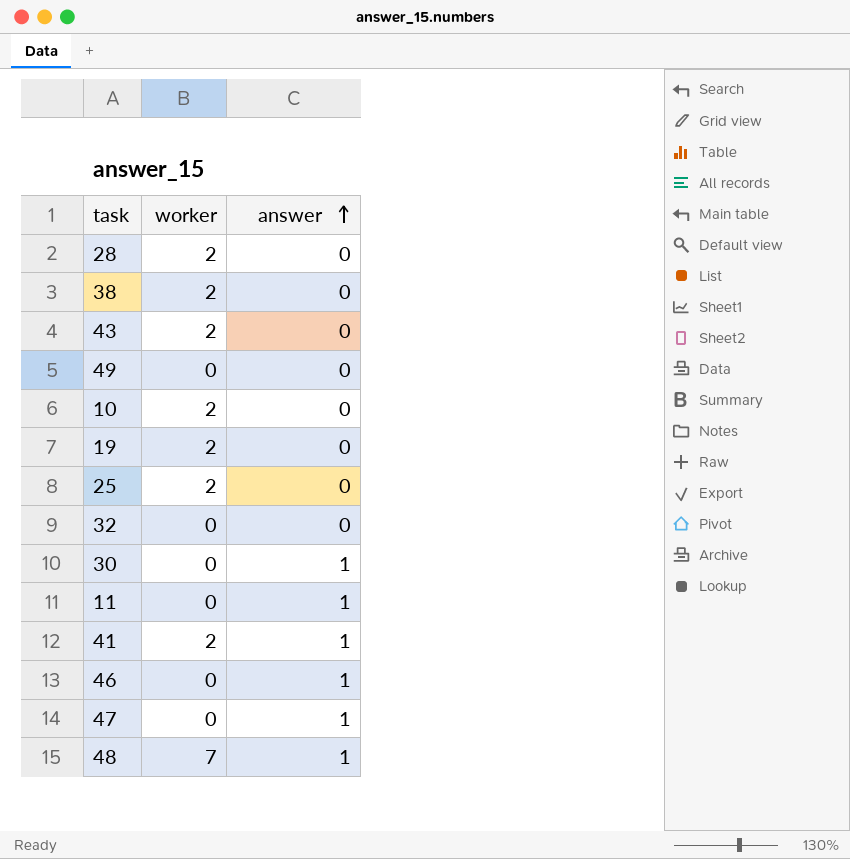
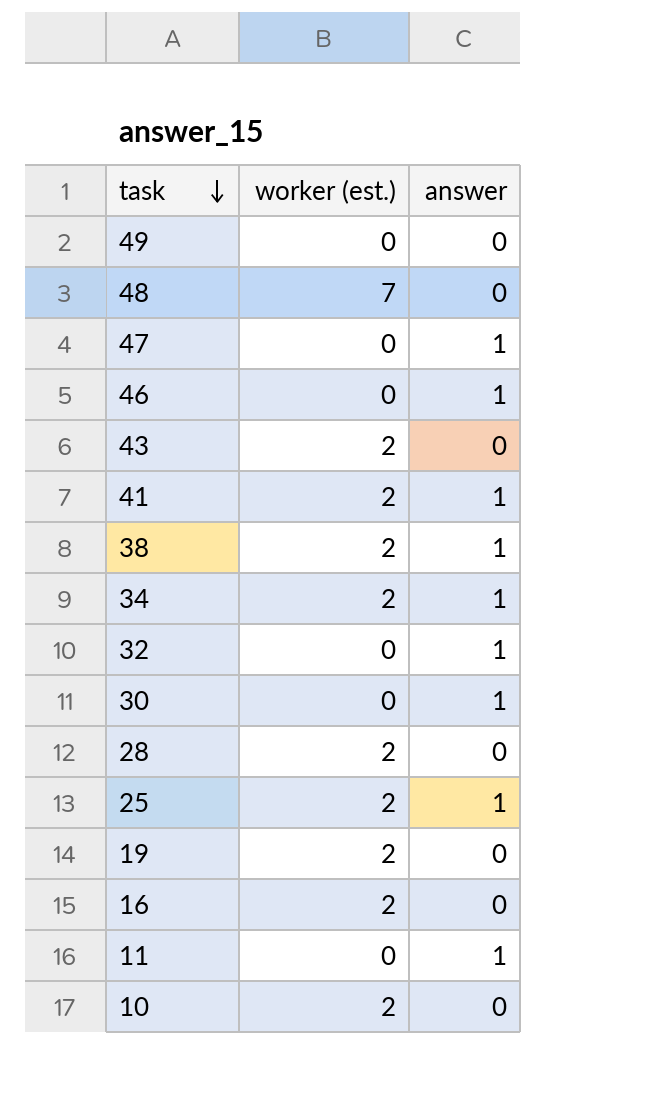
row order: answer ascending -> task descending
column name: worker -> worker (est.)
48 | answer: 1 -> 0
38 | answer: 0 -> 1
row 34: none -> 2 | 1
32 | answer: 0 -> 1
25 | answer: 0 -> 1
row 16: none -> 2 | 0

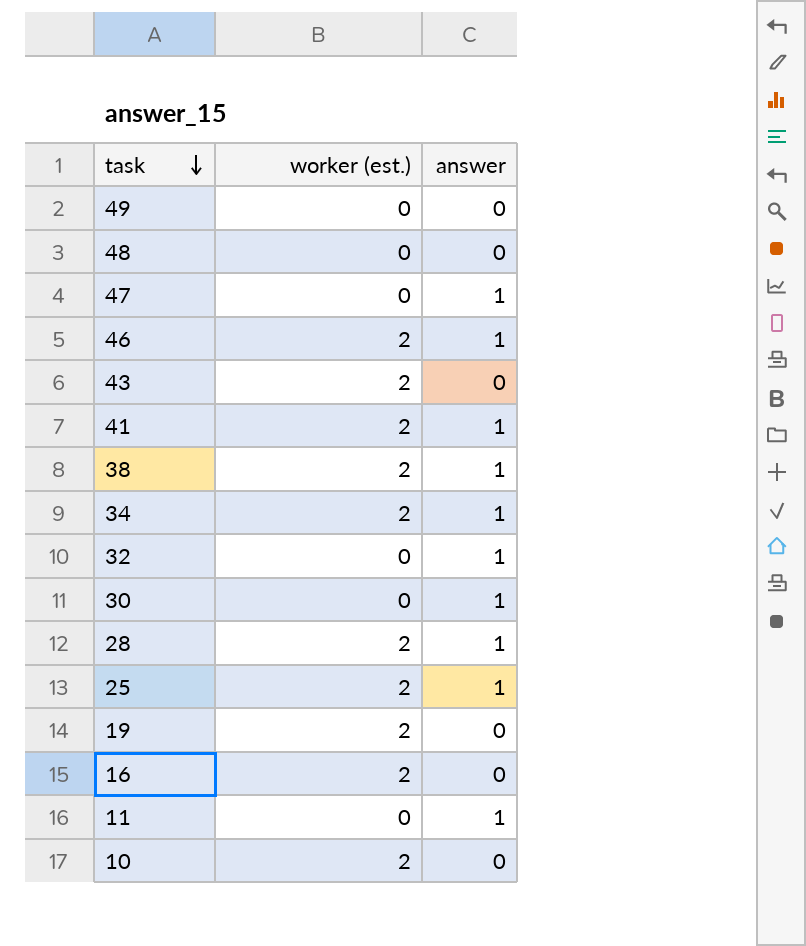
48 | worker (est.): 7 -> 0
46 | worker (est.): 0 -> 2
28 | answer: 0 -> 1

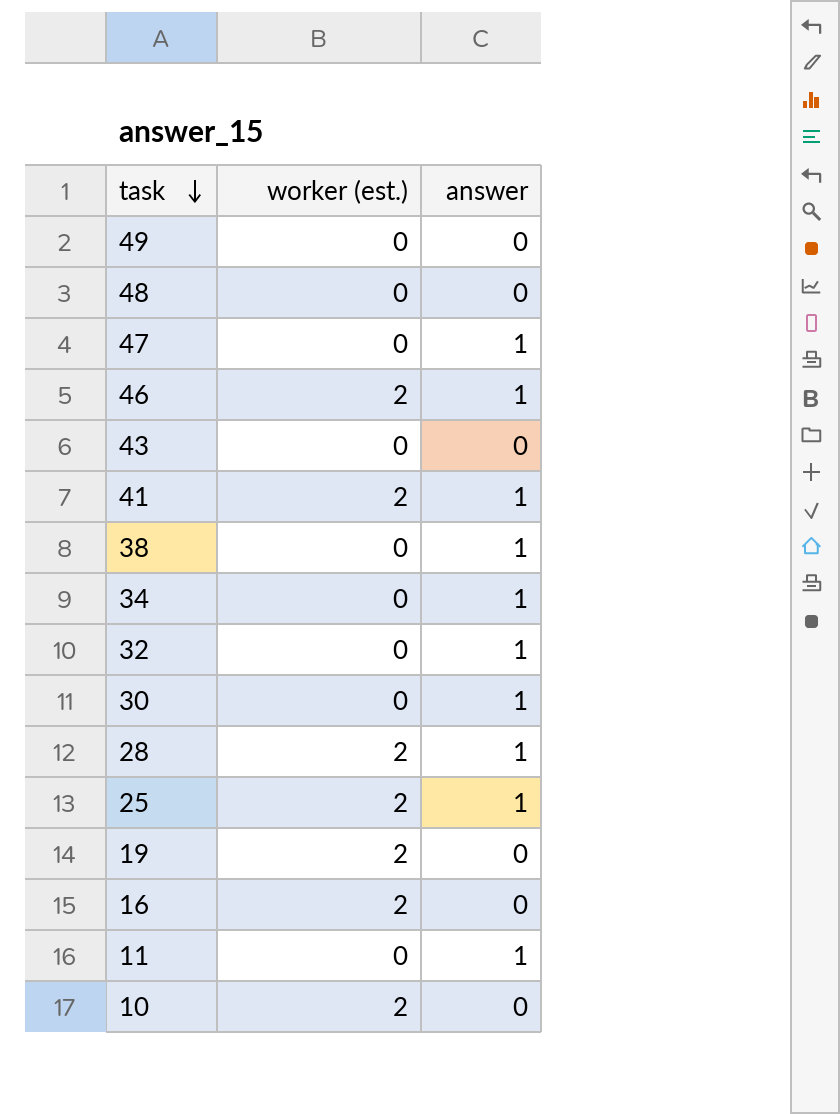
43 | worker (est.): 2 -> 0
38 | worker (est.): 2 -> 0
34 | worker (est.): 2 -> 0

